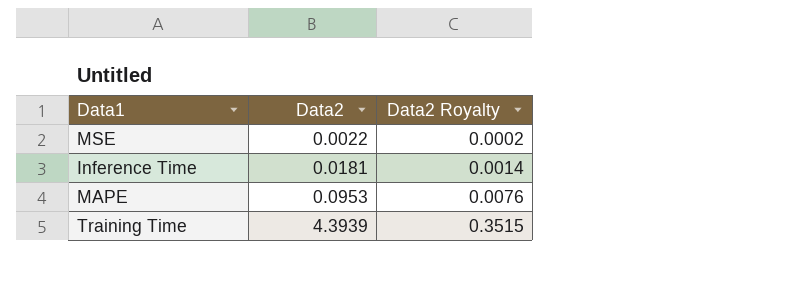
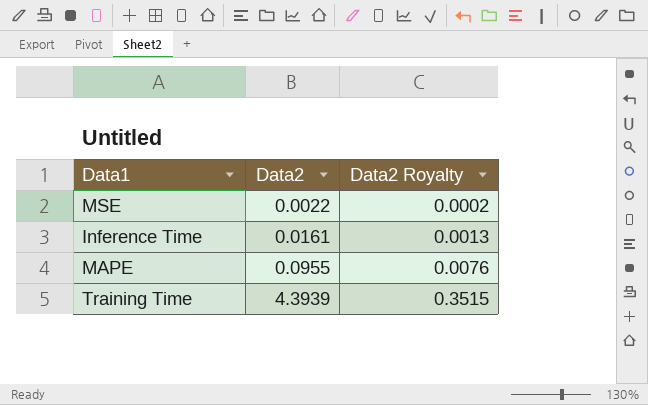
Inference Time | Data2: 0.0181 -> 0.0161
Inference Time | Data2 Royalty: 0.0014 -> 0.0013
MAPE | Data2: 0.0953 -> 0.0955

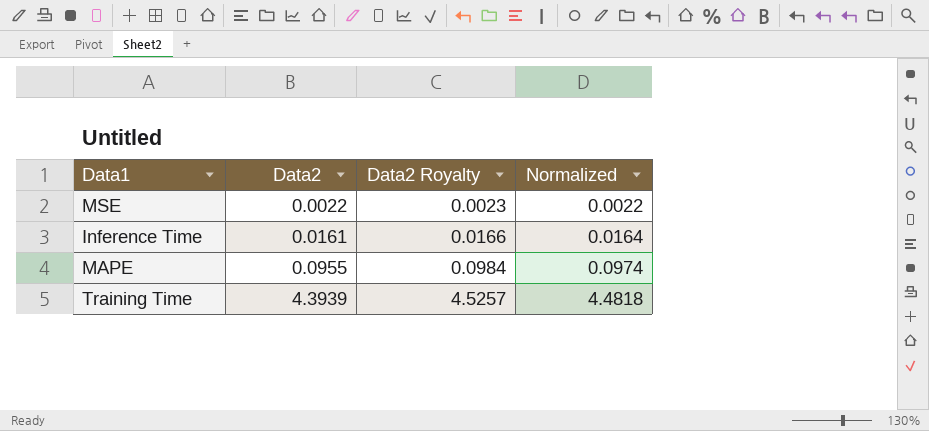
column Data2 Royalty | formula: [Data2] * 0.08 -> [Data2] * 1.03
column Normalized | formula: none -> [Data2] * 1.02

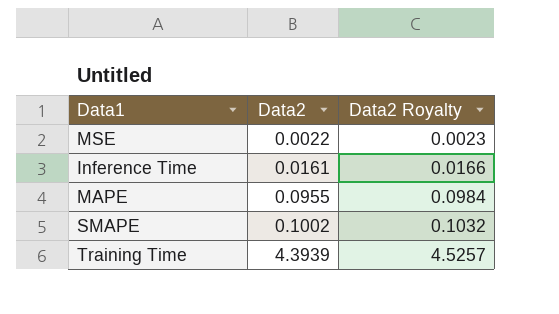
column Normalized | formula: [Data2] * 1.02 -> none
row SMAPE: none -> 0.1002 | 0.1032

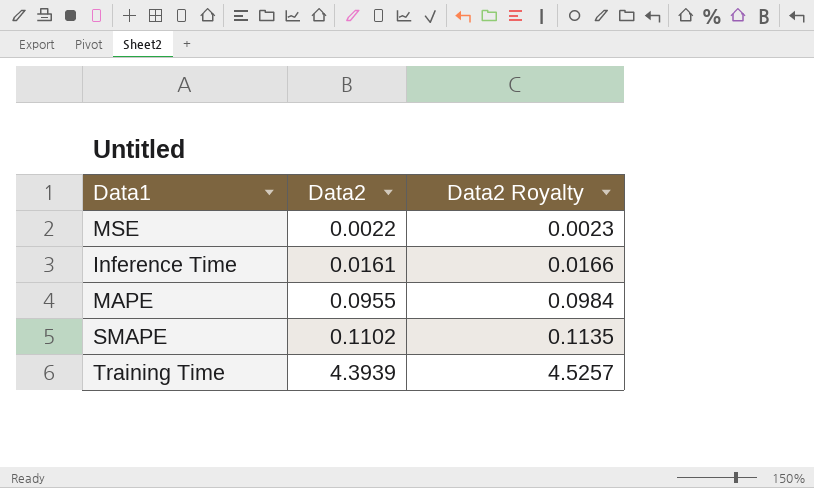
SMAPE | Data2: 0.1002 -> 0.1102
SMAPE | Data2 Royalty: 0.1032 -> 0.1135

